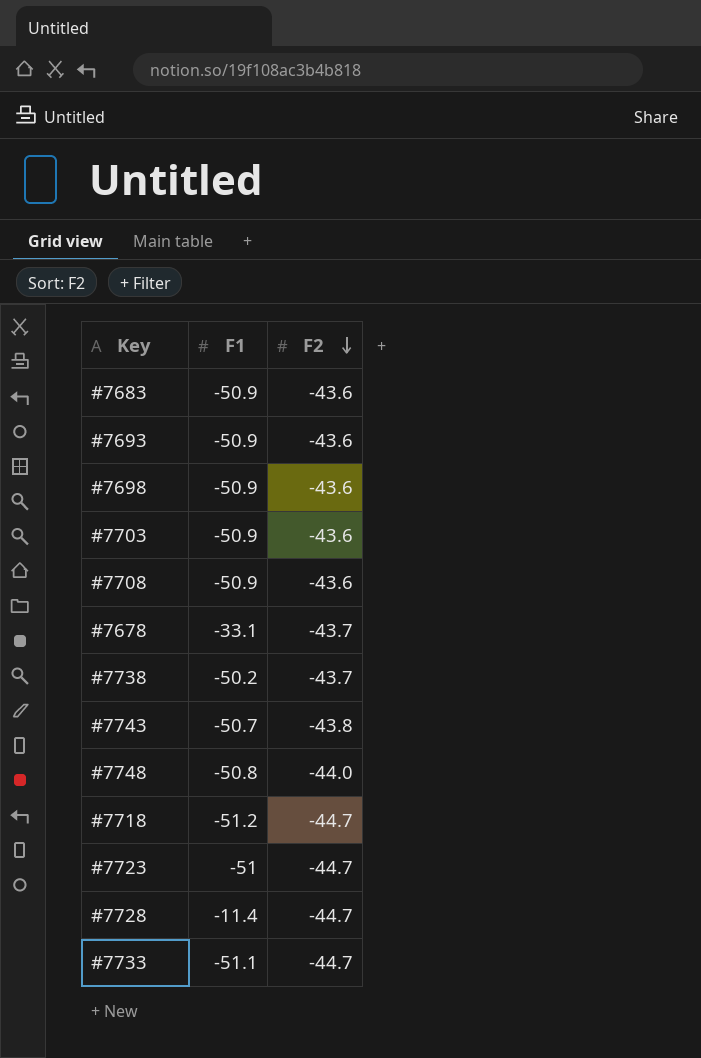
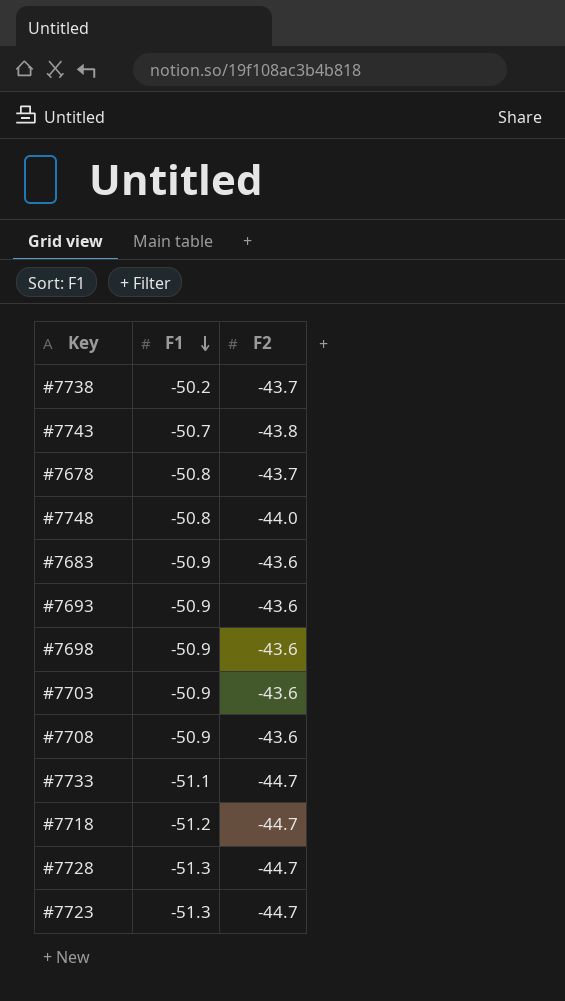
row order: F2 descending -> F1 descending
#7678 | F1: -33.1 -> -50.8
#7728 | F1: -11.4 -> -51.3
#7723 | F1: -51 -> -51.3

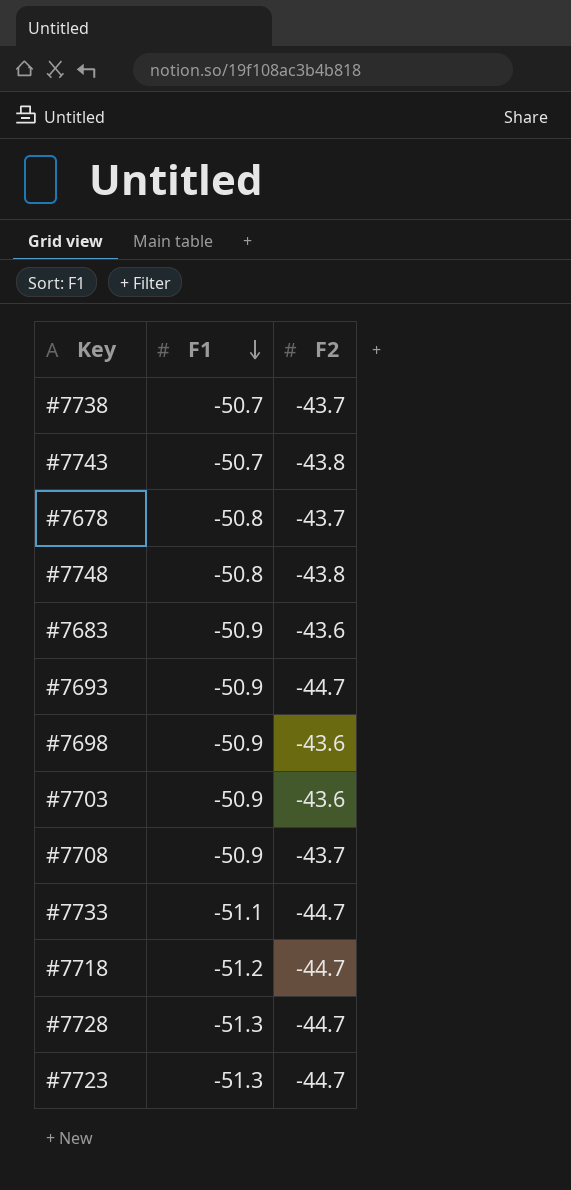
#7738 | F1: -50.2 -> -50.7
#7748 | F2: -44.0 -> -43.8
#7693 | F2: -43.6 -> -44.7
#7708 | F2: -43.6 -> -43.7

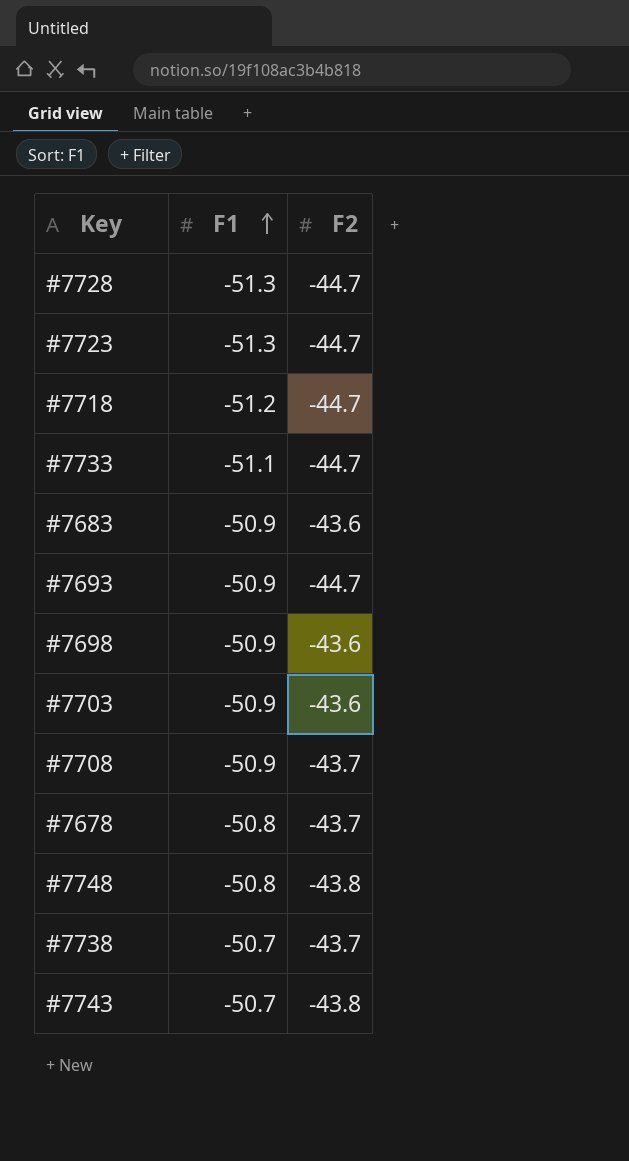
row order: F1 descending -> F1 ascending

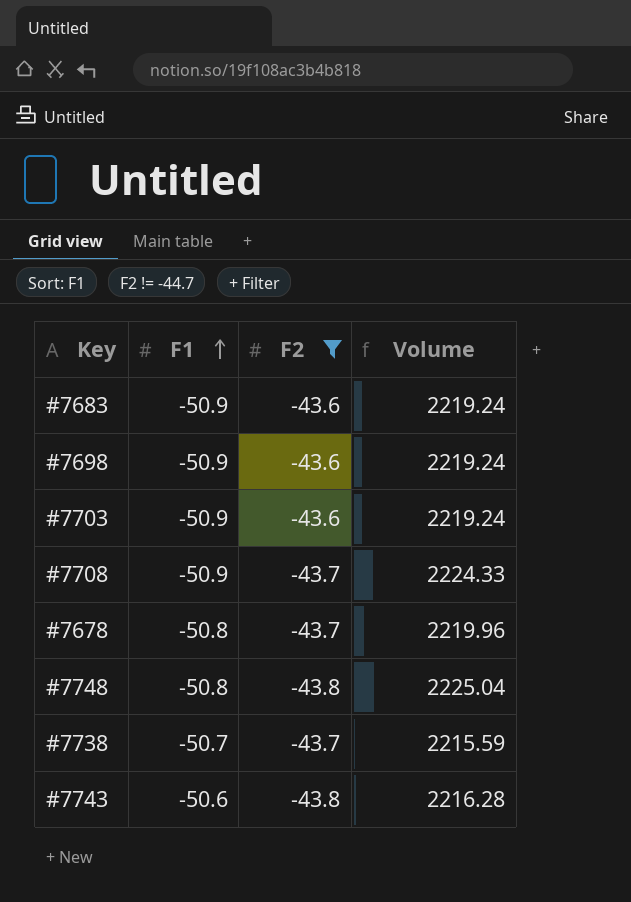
filter: none -> F2 != -44.7
column Volume | formula: none -> [F1] * [F2]
#7743 | F1: -50.7 -> -50.6

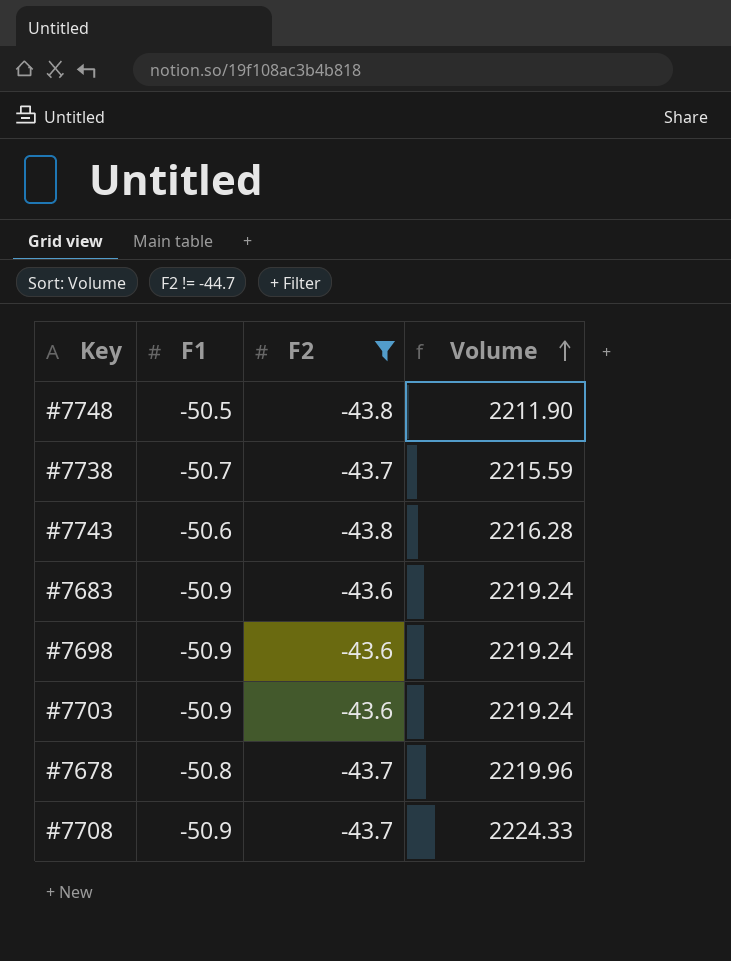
row order: F1 ascending -> Volume ascending
#7748 | F1: -50.8 -> -50.5
#7748 | Volume: 2225.04 -> 2211.90

